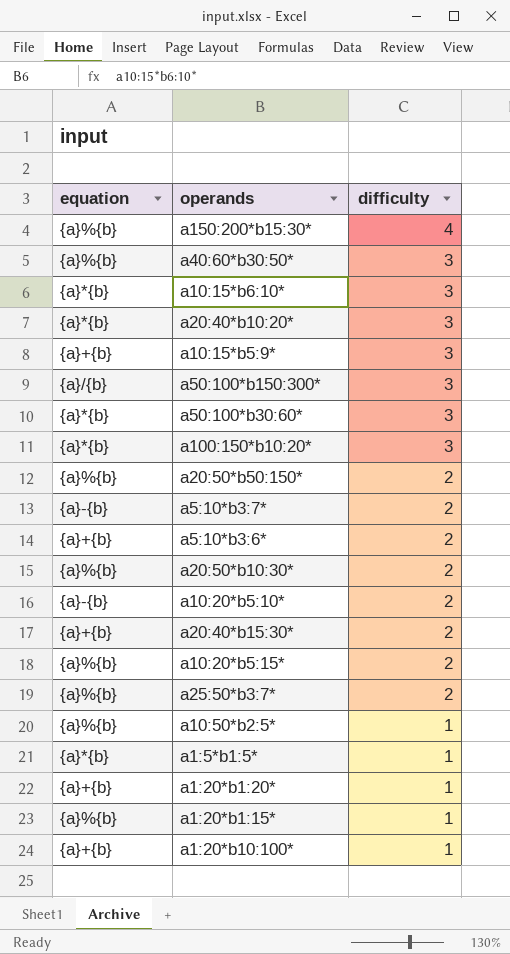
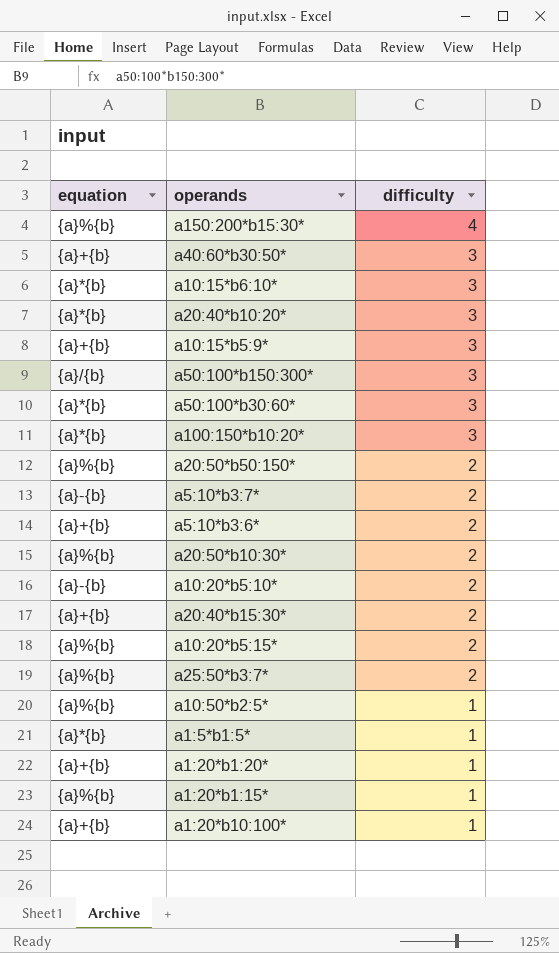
a40:60*b30:50* | equation: {a}%{b} -> {a}+{b}

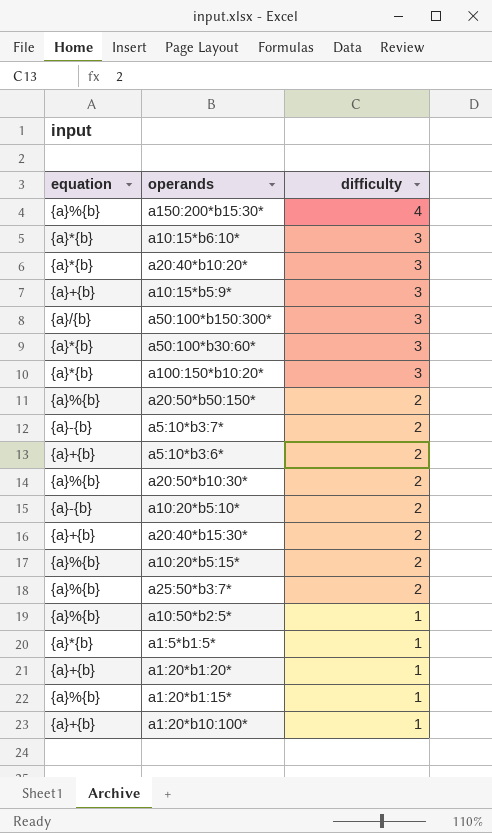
row a40:60*b30:50*: {a}+{b} | 3 -> none

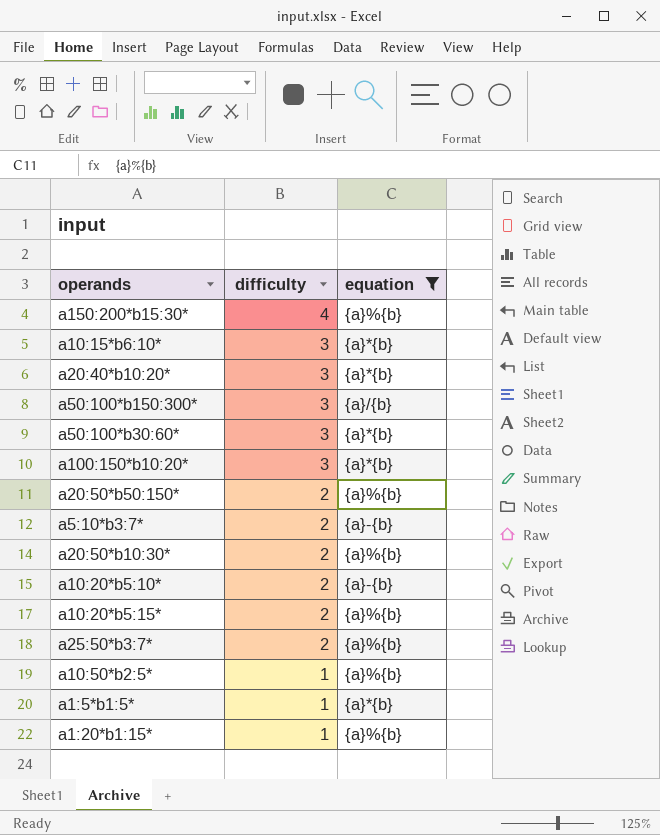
filter: none -> equation != {a}+{b}
column equation | position: 1 -> 3

